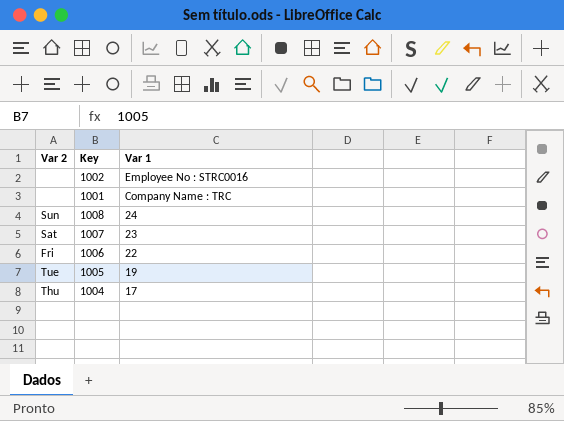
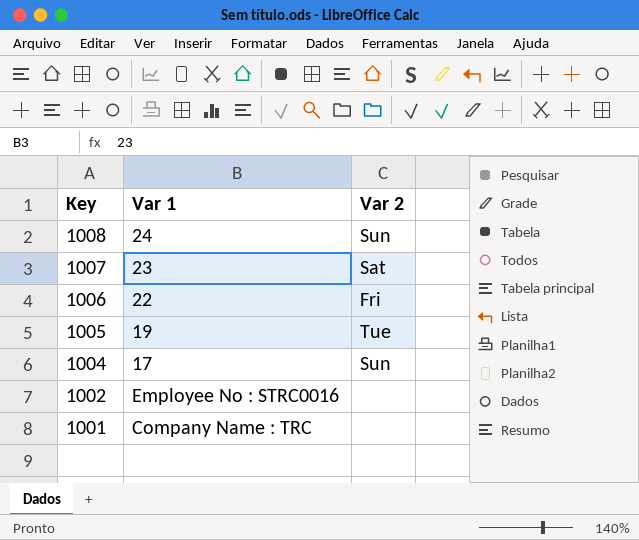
row order: Var 1 descending -> Key descending
column Var 2 | position: 1 -> 3
1004 | Var 2: Thu -> Sun

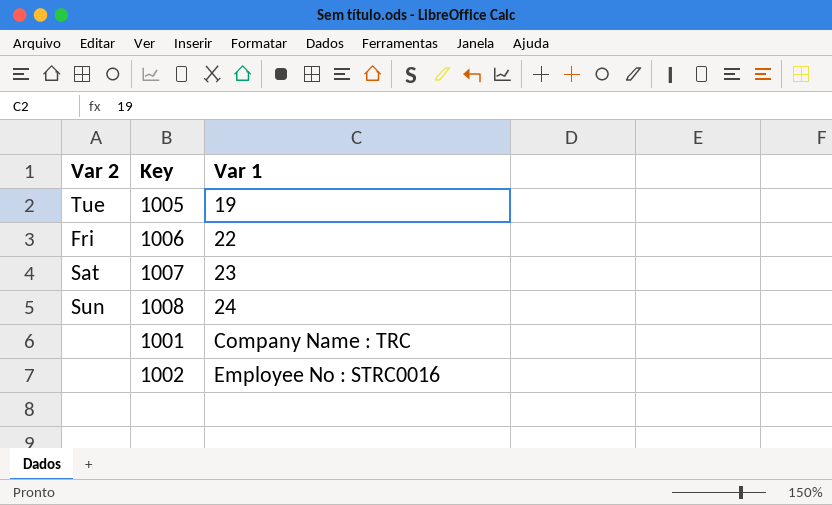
row order: Key descending -> Var 1 ascending
column Var 2 | position: 3 -> 1
row 1004: 17 | Sun -> none

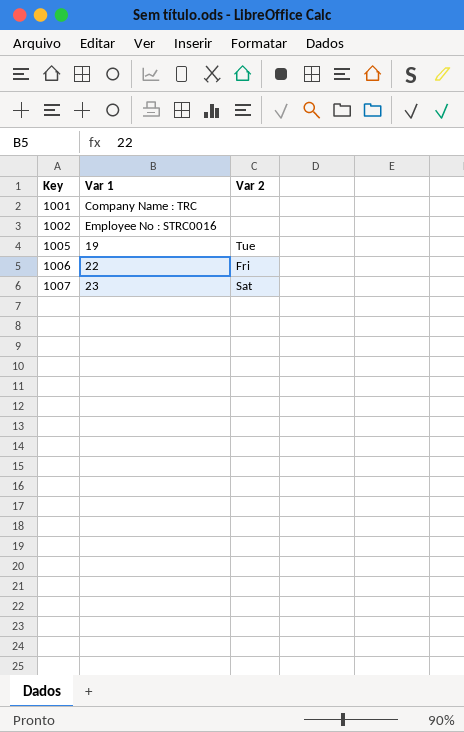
row order: Var 1 ascending -> Key ascending
column Var 2 | position: 1 -> 3
row 1008: Sun | 24 -> none

